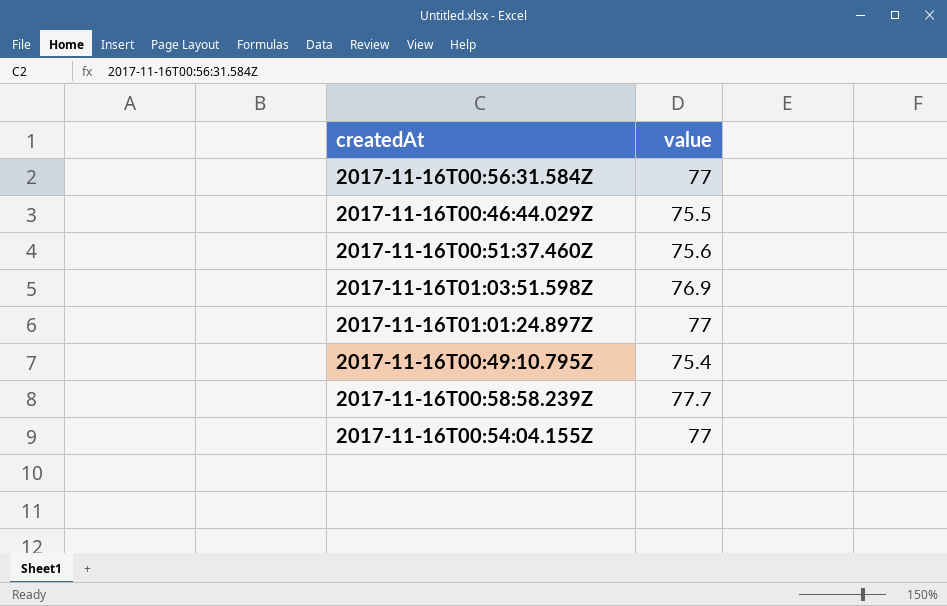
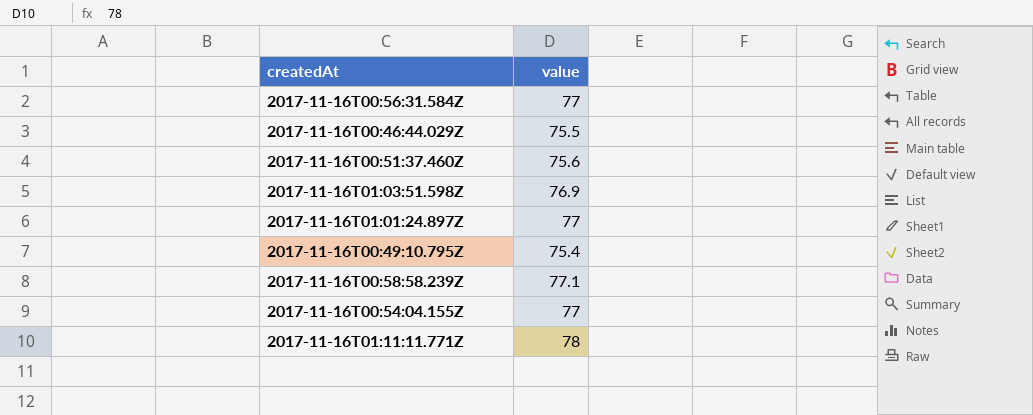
2017-11-16T00:58:58.239Z | value: 77.7 -> 77.1
row 2017-11-16T01:11:11.771Z: none -> 78

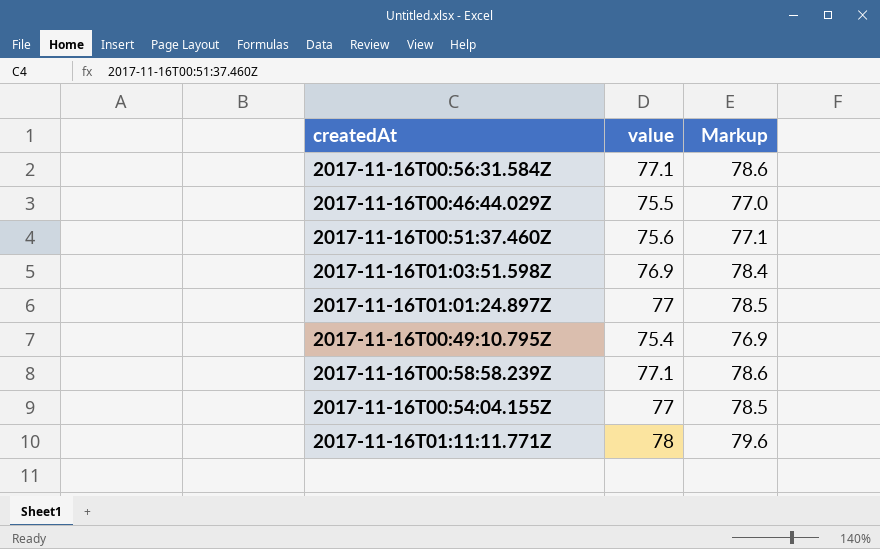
column Markup | formula: none -> [value] * 1.02
2017-11-16T00:56:31.584Z | value: 77 -> 77.1

